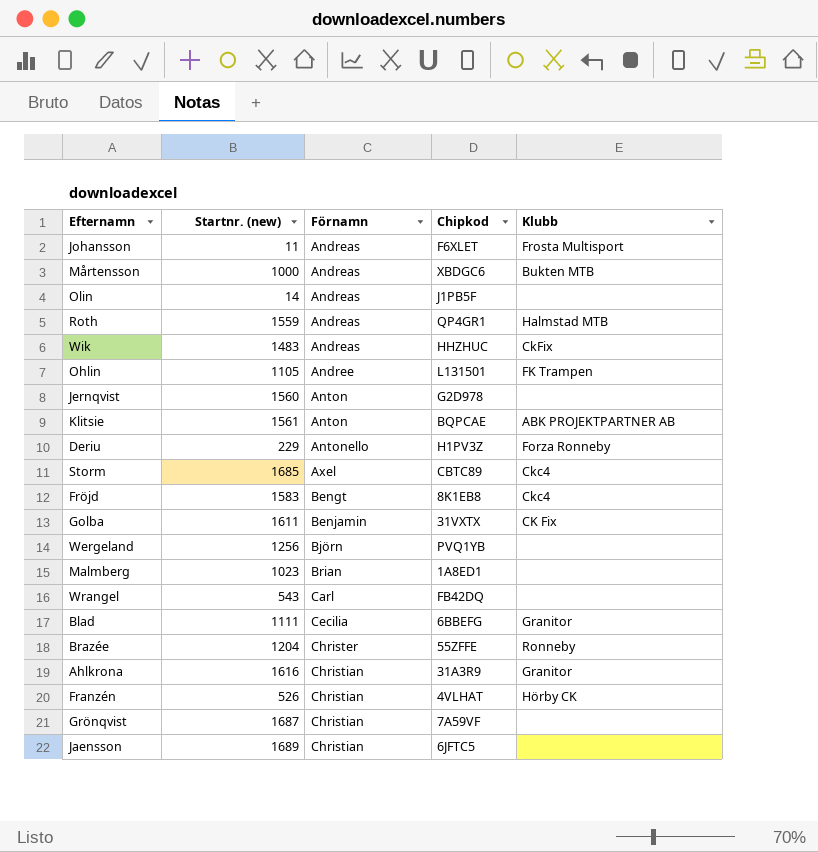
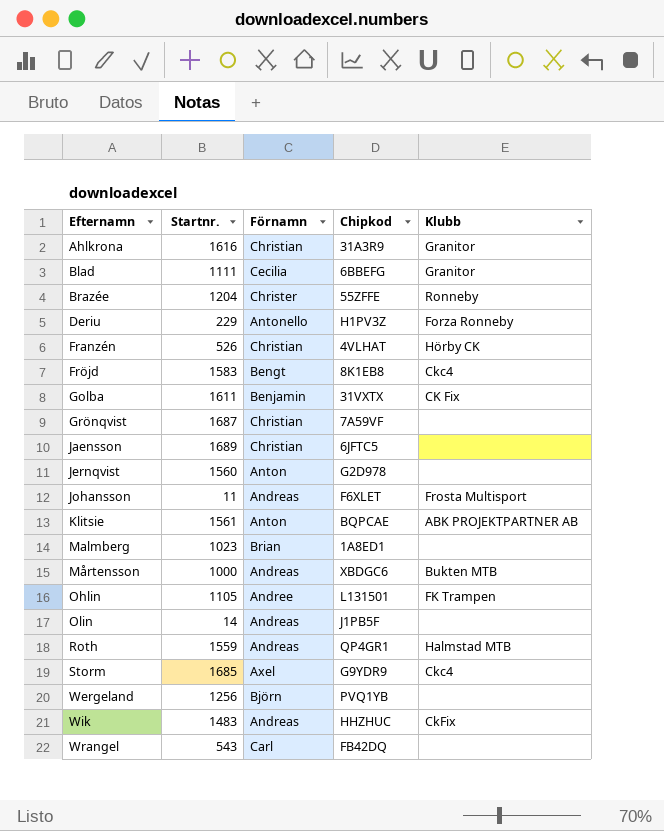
row order: Förnamn ascending -> Efternamn ascending
column name: Startnr. (new) -> Startnr.
Storm | Chipkod: CBTC89 -> G9YDR9

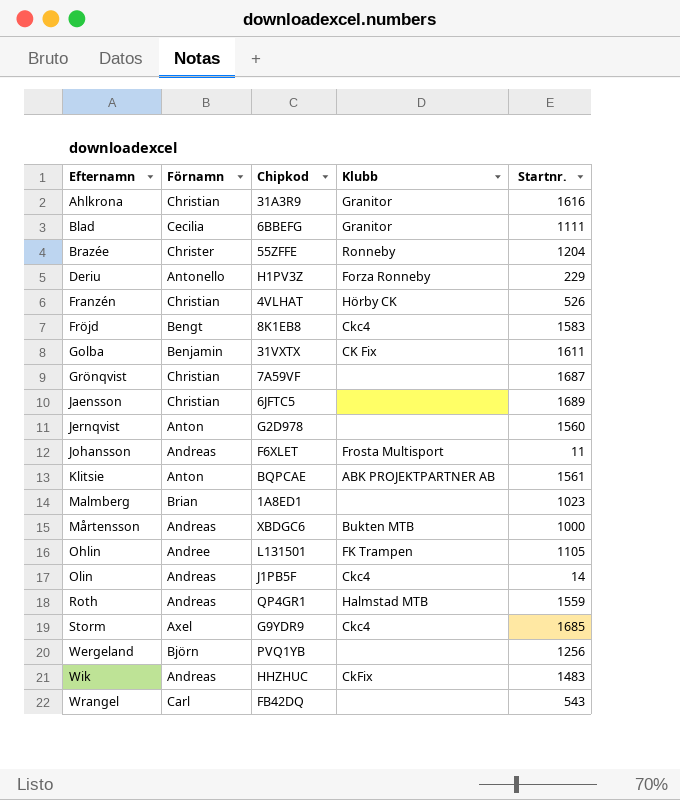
column Startnr. | position: 2 -> 5
Olin | Klubb: none -> Ckc4

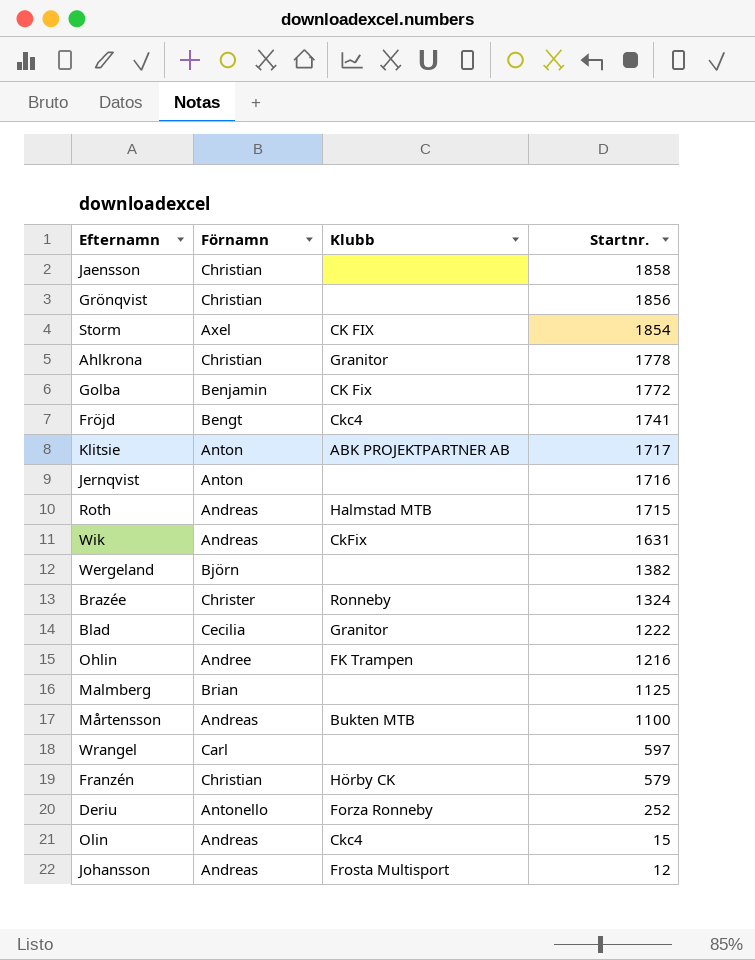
row order: Efternamn ascending -> Startnr. descending
column Chipkod | position: 3 -> none
Jaensson | Startnr.: 1689 -> 1858
Grönqvist | Startnr.: 1687 -> 1856
Storm | Klubb: Ckc4 -> CK FIX
Storm | Startnr.: 1685 -> 1854
Ahlkrona | Startnr.: 1616 -> 1778
Golba | Startnr.: 1611 -> 1772
Fröjd | Startnr.: 1583 -> 1741
Klitsie | Startnr.: 1561 -> 1717
Jernqvist | Startnr.: 1560 -> 1716
Roth | Startnr.: 1559 -> 1715
Wik | Startnr.: 1483 -> 1631
Wergeland | Startnr.: 1256 -> 1382
Brazée | Startnr.: 1204 -> 1324
Blad | Startnr.: 1111 -> 1222
Ohlin | Startnr.: 1105 -> 1216
Malmberg | Startnr.: 1023 -> 1125
Mårtensson | Startnr.: 1000 -> 1100
Wrangel | Startnr.: 543 -> 597
Franzén | Startnr.: 526 -> 579
Deriu | Startnr.: 229 -> 252
Olin | Startnr.: 14 -> 15
Johansson | Startnr.: 11 -> 12

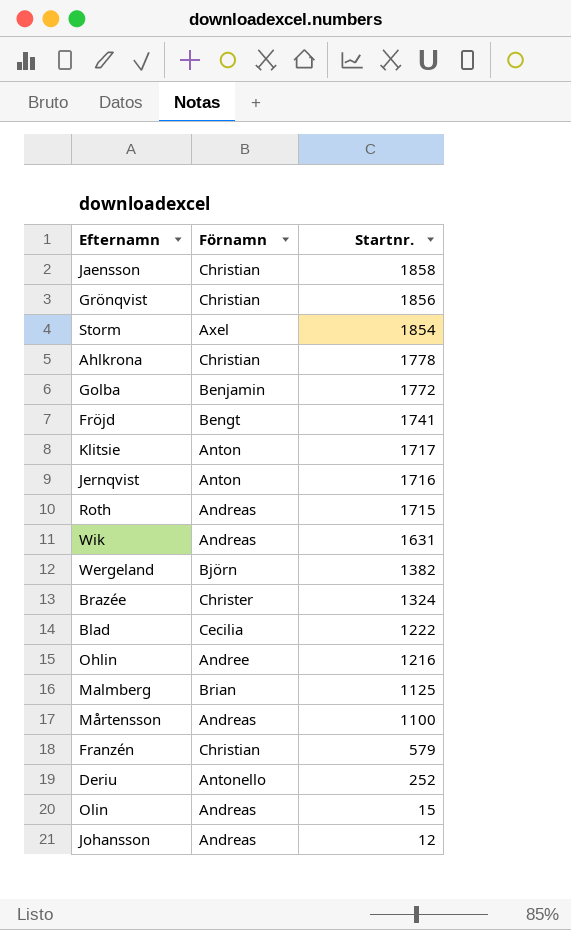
column Klubb | position: 3 -> none
row Wrangel: Carl | none | 597 -> none

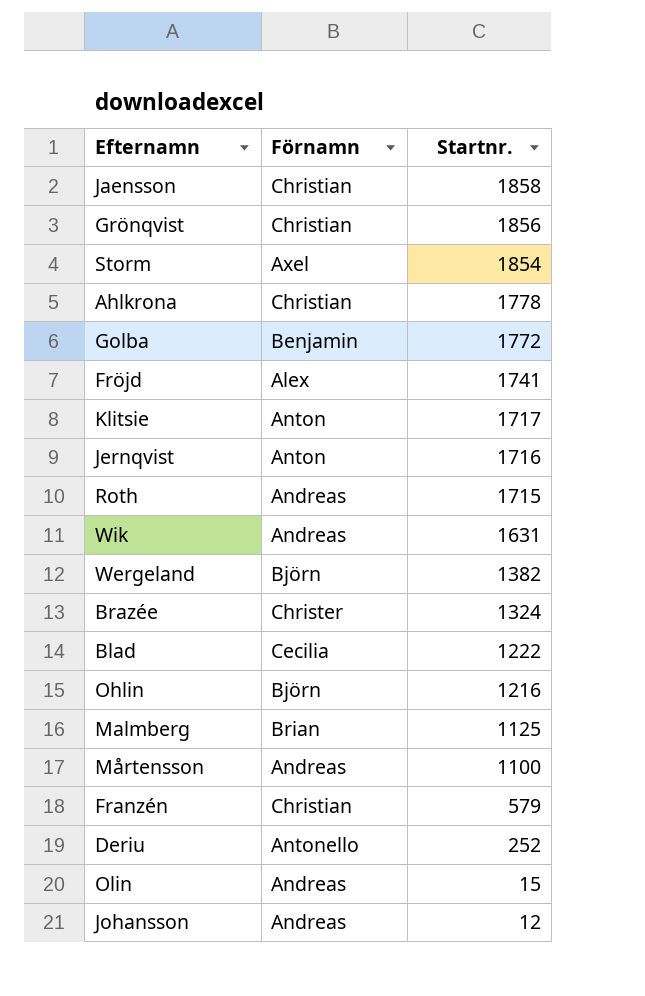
Fröjd | Förnamn: Bengt -> Alex
Ohlin | Förnamn: Andree -> Björn

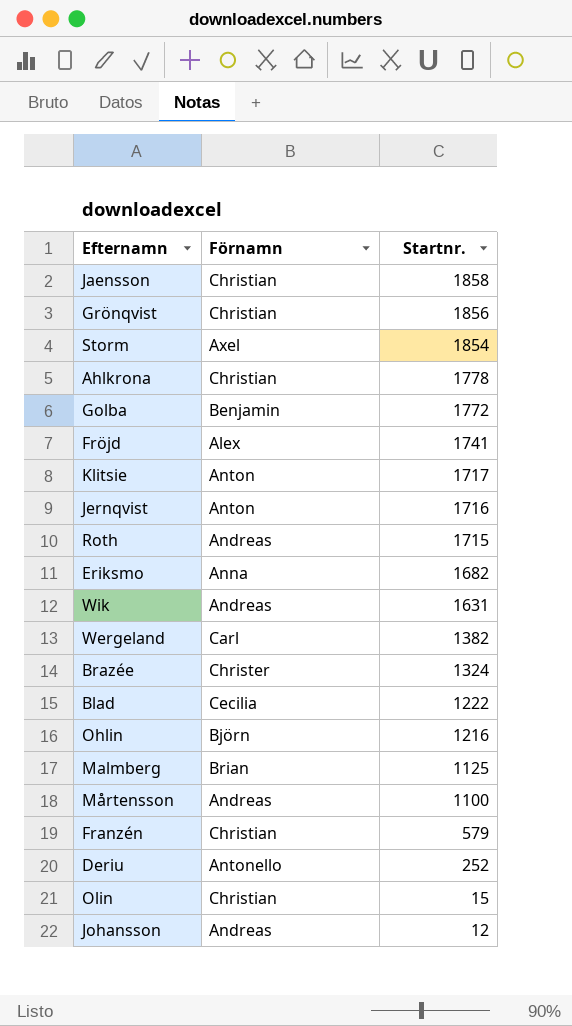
row Eriksmo: none -> Anna | 1682
Wergeland | Förnamn: Björn -> Carl
Olin | Förnamn: Andreas -> Christian

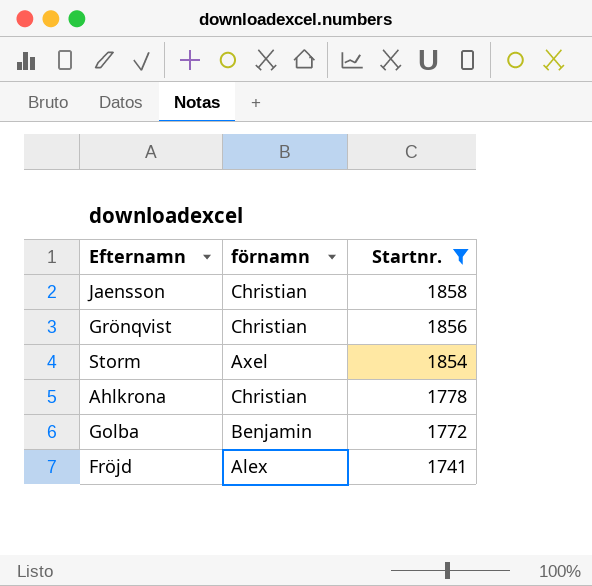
filter: none -> Startnr. >= 1741
column name: Förnamn -> förnamn

